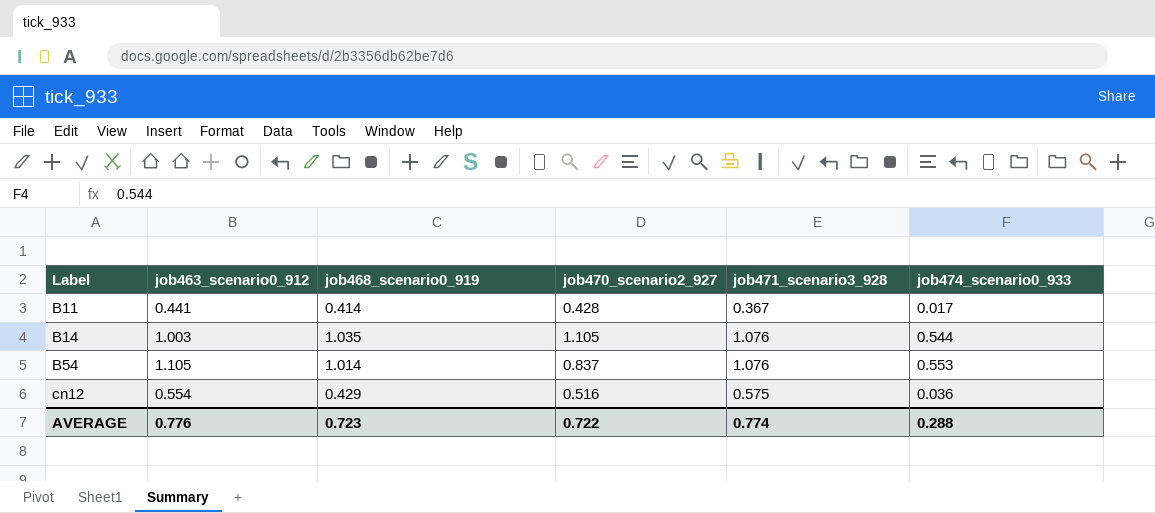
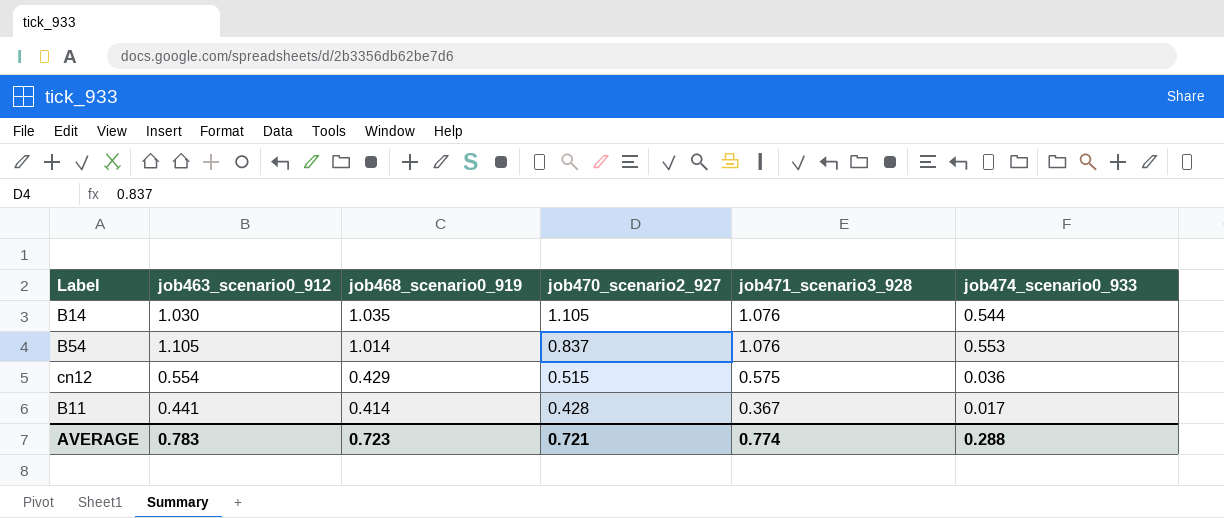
row order: Label ascending -> job468_scenario0_919 descending
B14 | job463_scenario0_912: 1.003 -> 1.030
cn12 | job470_scenario2_927: 0.516 -> 0.515
AVERAGE | job463_scenario0_912: 0.776 -> 0.783
AVERAGE | job470_scenario2_927: 0.722 -> 0.721

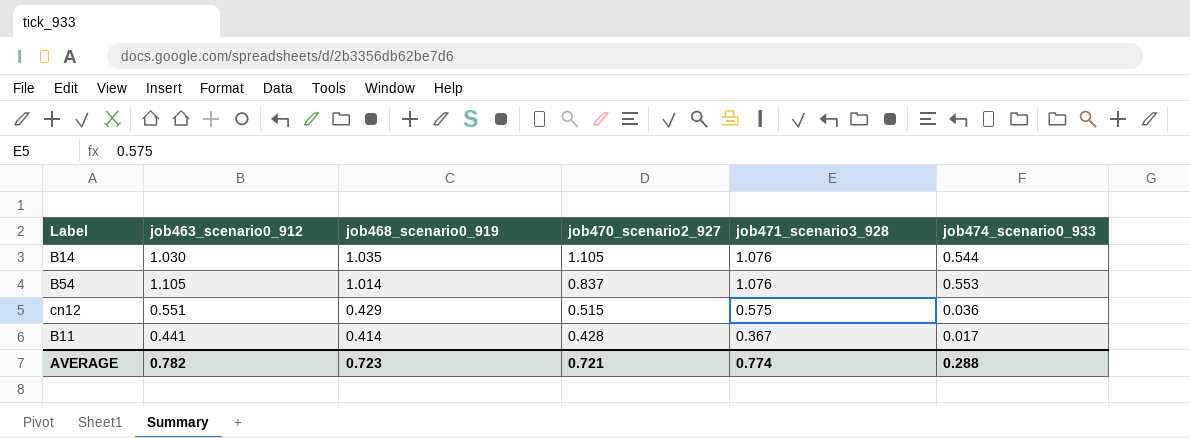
cn12 | job463_scenario0_912: 0.554 -> 0.551
AVERAGE | job463_scenario0_912: 0.783 -> 0.782

